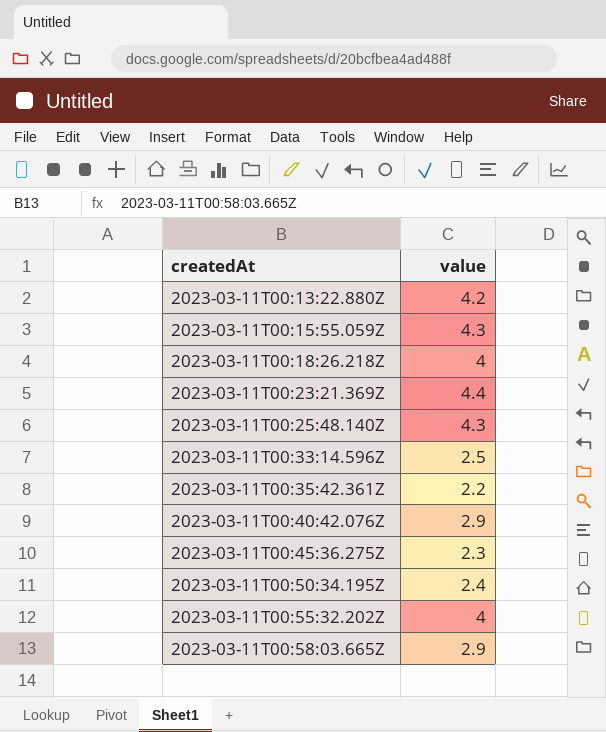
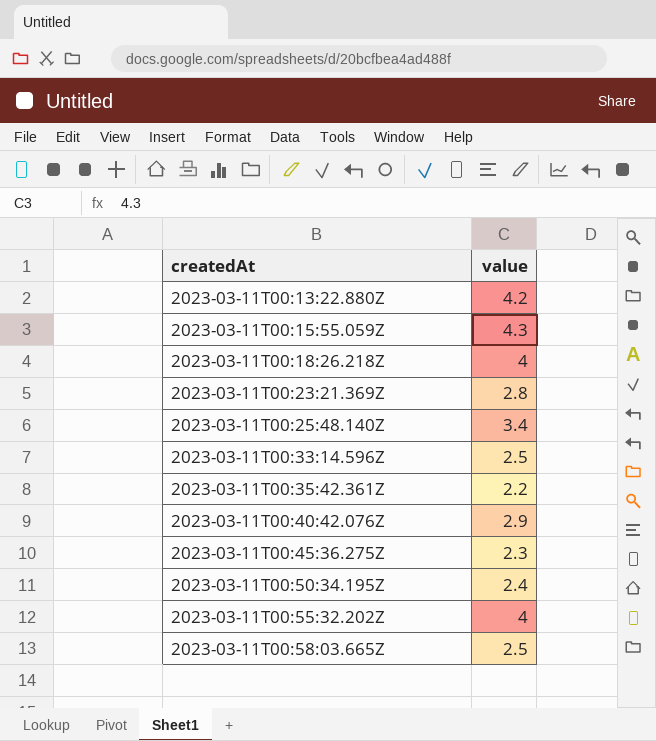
2023-03-11T00:23:21.369Z | value: 4.4 -> 2.8
2023-03-11T00:25:48.140Z | value: 4.3 -> 3.4
2023-03-11T00:58:03.665Z | value: 2.9 -> 2.5

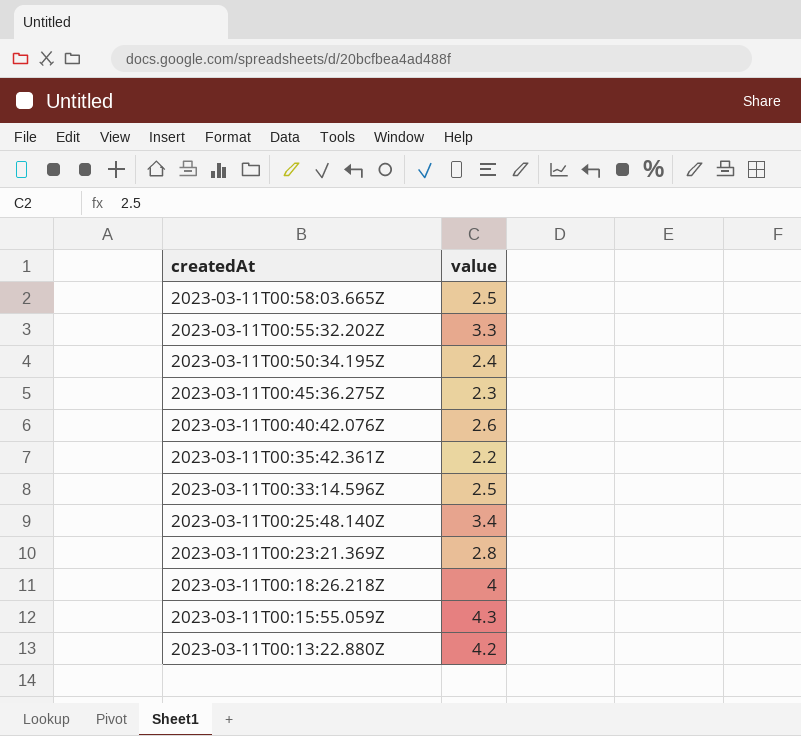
row order: createdAt ascending -> createdAt descending
2023-03-11T00:55:32.202Z | value: 4 -> 3.3
2023-03-11T00:40:42.076Z | value: 2.9 -> 2.6

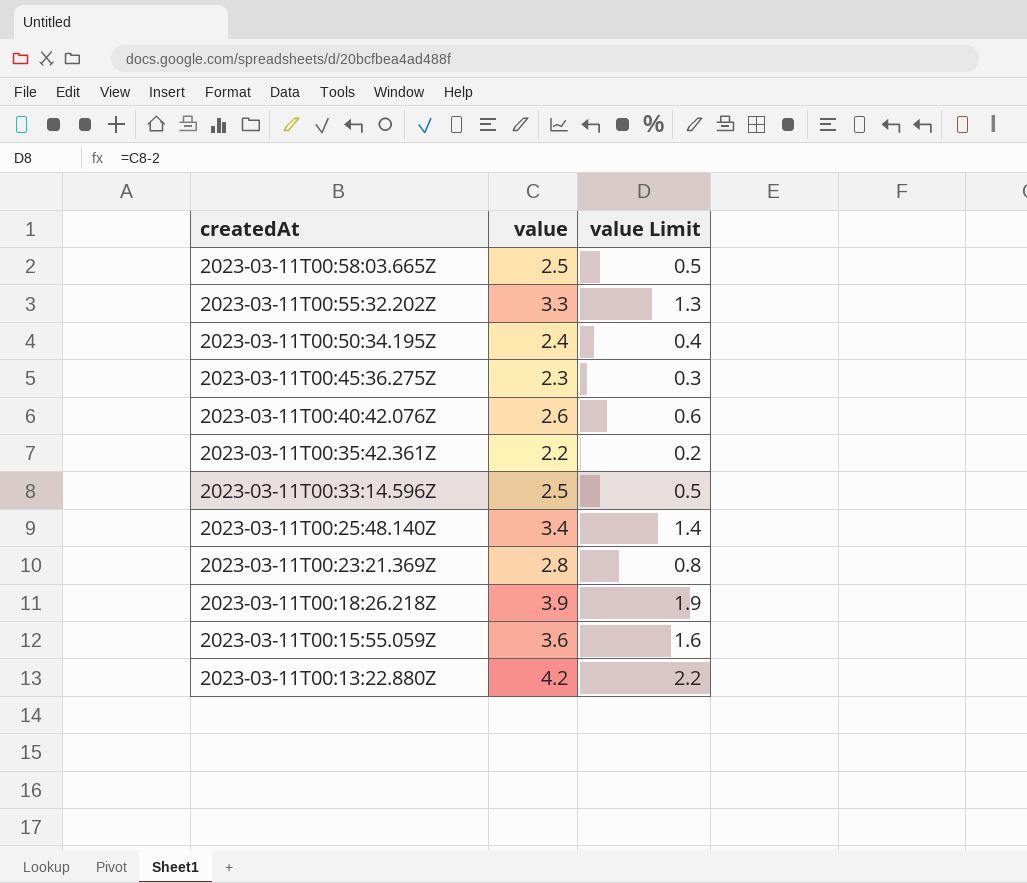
column value Limit | formula: none -> [value] - 2
2023-03-11T00:18:26.218Z | value: 4 -> 3.9
2023-03-11T00:15:55.059Z | value: 4.3 -> 3.6

